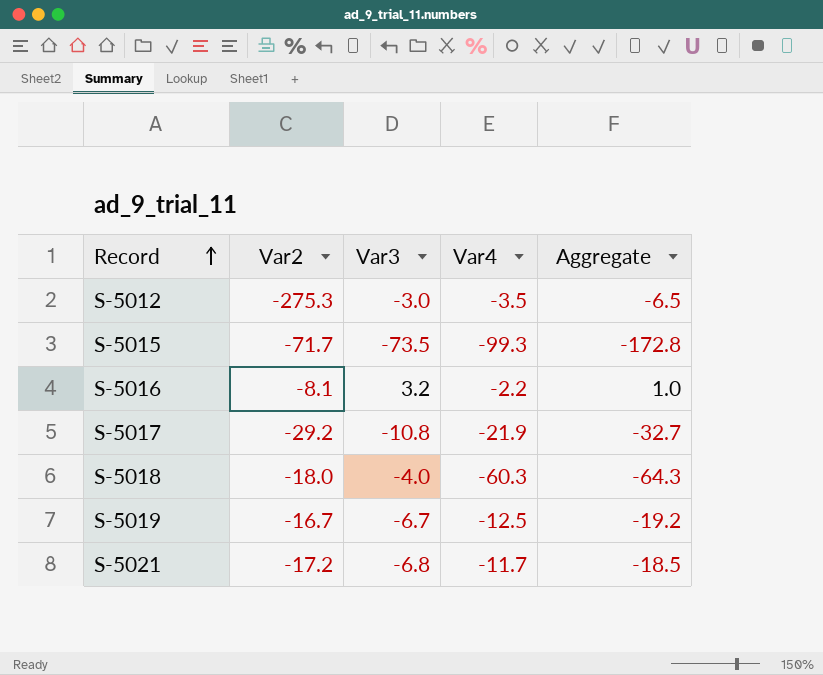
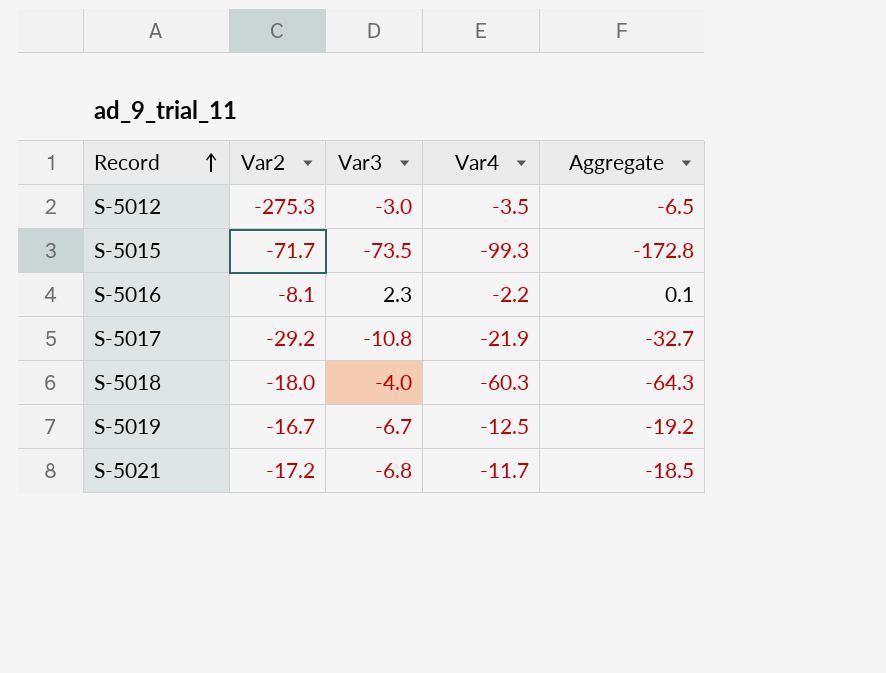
S-5016 | Var3: 3.2 -> 2.3
S-5016 | Aggregate: 1.0 -> 0.1

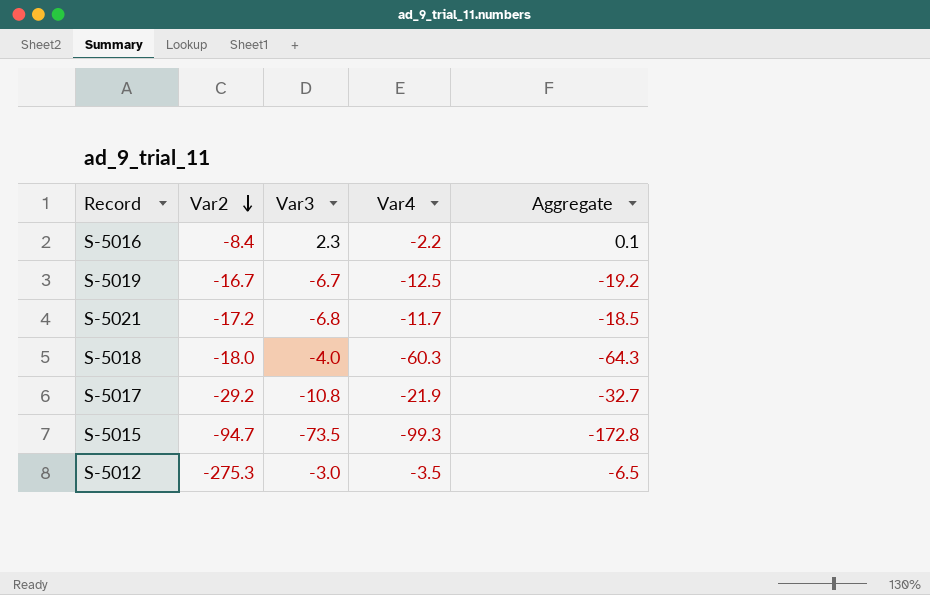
row order: Record ascending -> Var2 descending
S-5016 | Var2: -8.1 -> -8.4
S-5015 | Var2: -71.7 -> -94.7

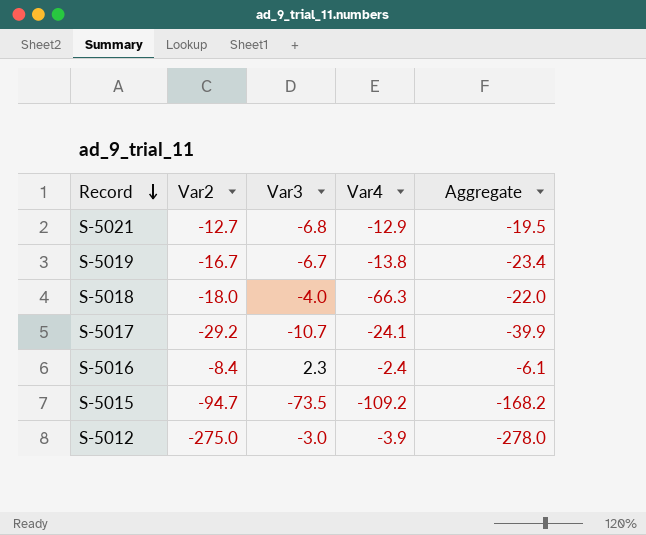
row order: Var2 descending -> Record descending
column Aggregate | formula: [Var3] + [Var4] -> [Var2] + [Var3]
S-5021 | Var2: -17.2 -> -12.7
S-5021 | Var4: -11.7 -> -12.9
S-5019 | Var4: -12.5 -> -13.8
S-5018 | Var4: -60.3 -> -66.3
S-5017 | Var3: -10.8 -> -10.7
S-5017 | Var4: -21.9 -> -24.1
S-5016 | Var4: -2.2 -> -2.4
S-5015 | Var4: -99.3 -> -109.2
S-5012 | Var2: -275.3 -> -275.0
S-5012 | Var4: -3.5 -> -3.9

